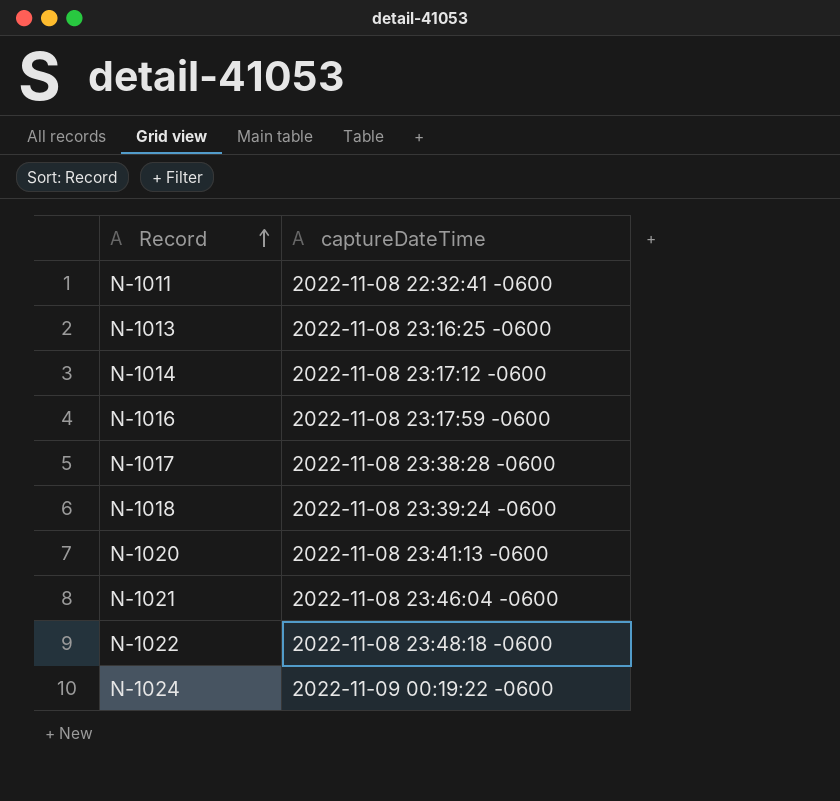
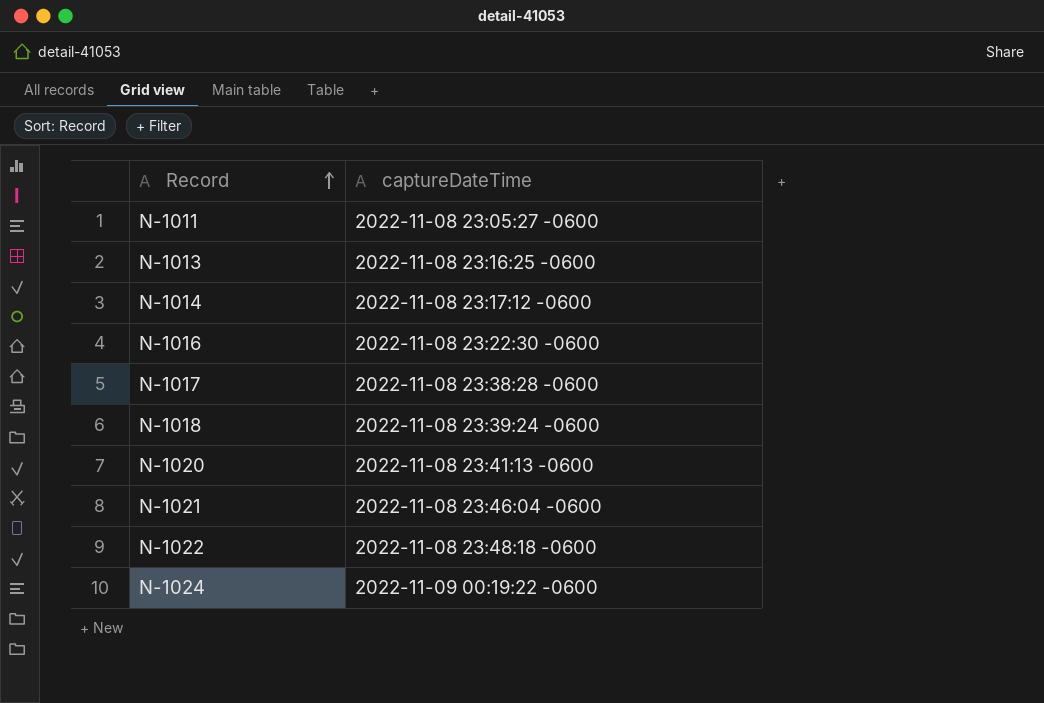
N-1011 | captureDateTime: 2022-11-08 22:32:41 -0600 -> 2022-11-08 23:05:27 -0600
N-1016 | captureDateTime: 2022-11-08 23:17:59 -0600 -> 2022-11-08 23:22:30 -0600

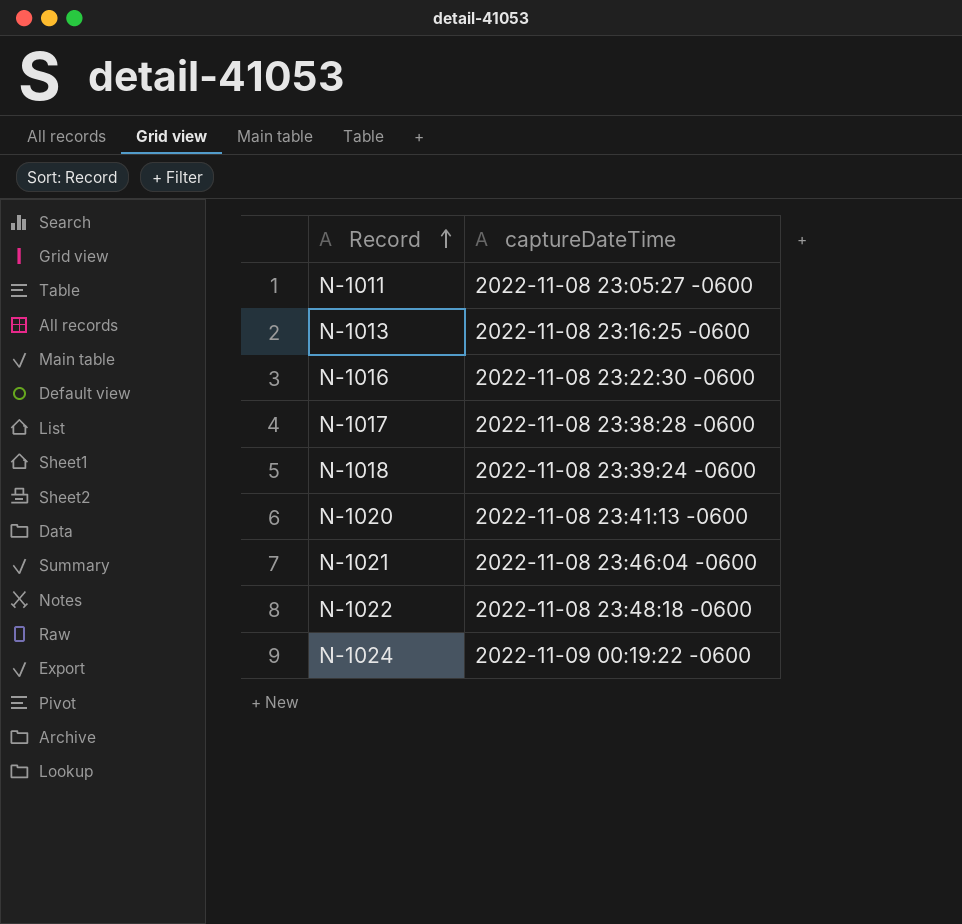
row N-1014: 2022-11-08 23:17:12 -0600 -> none

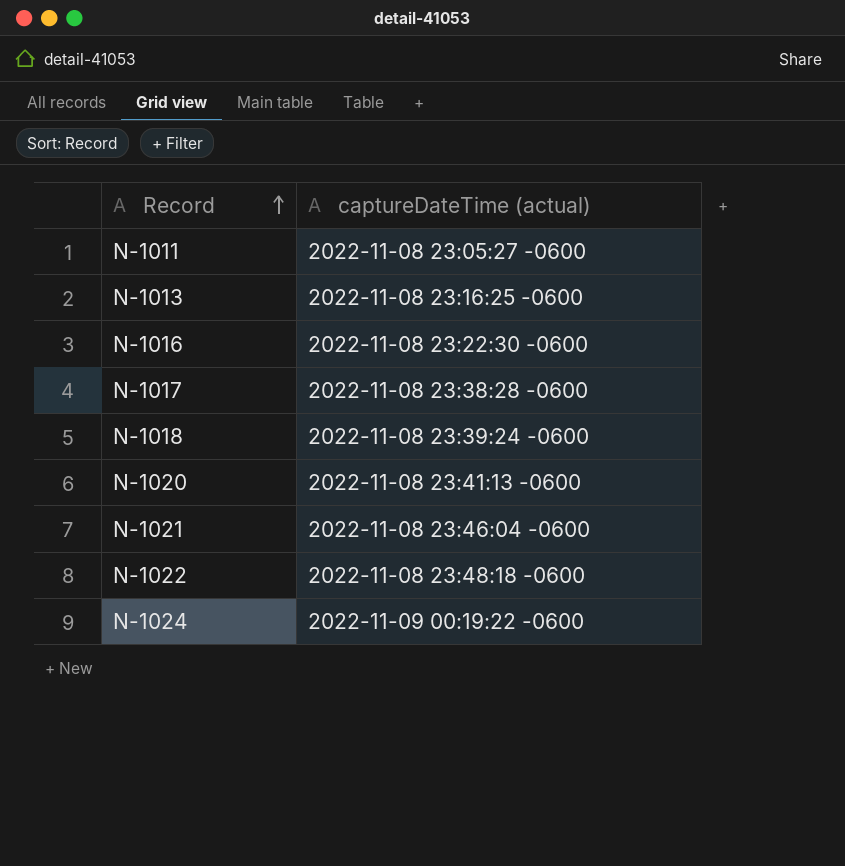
column name: captureDateTime -> captureDateTime (actual)

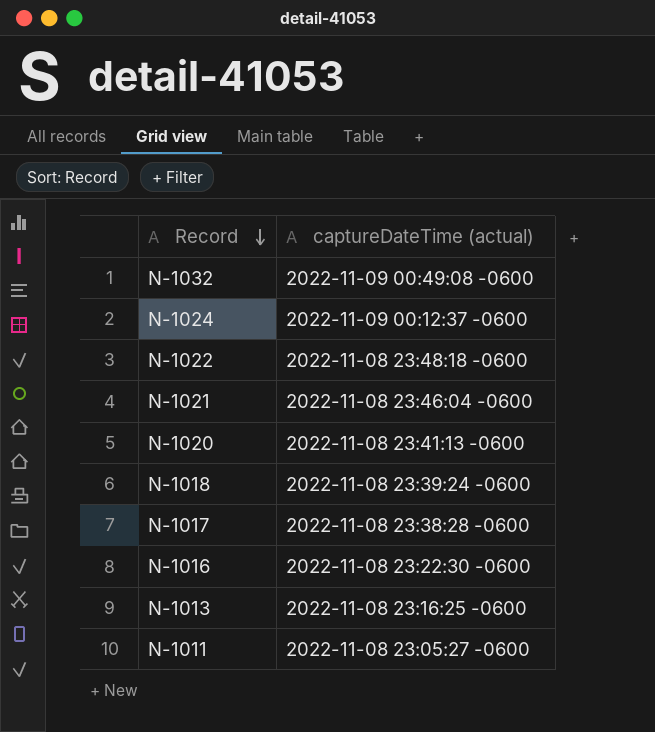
row order: Record ascending -> Record descending
row N-1032: none -> 2022-11-09 00:49:08 -0600
N-1024 | captureDateTime (actual): 2022-11-09 00:19:22 -0600 -> 2022-11-09 00:12:37 -0600

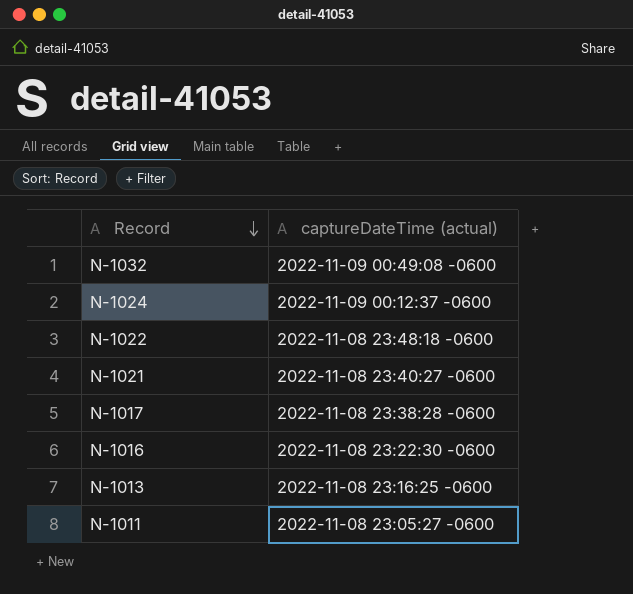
row N-1020: 2022-11-08 23:41:13 -0600 -> none
row N-1018: 2022-11-08 23:39:24 -0600 -> none
N-1021 | captureDateTime (actual): 2022-11-08 23:46:04 -0600 -> 2022-11-08 23:40:27 -0600

